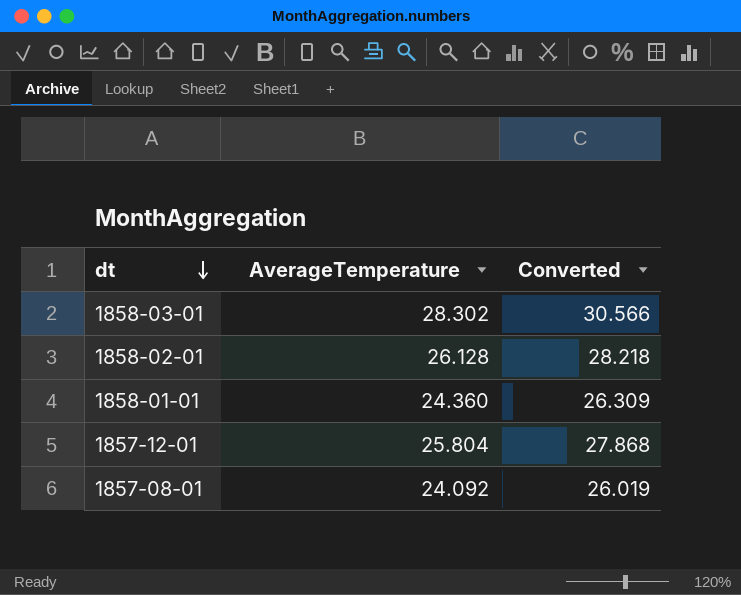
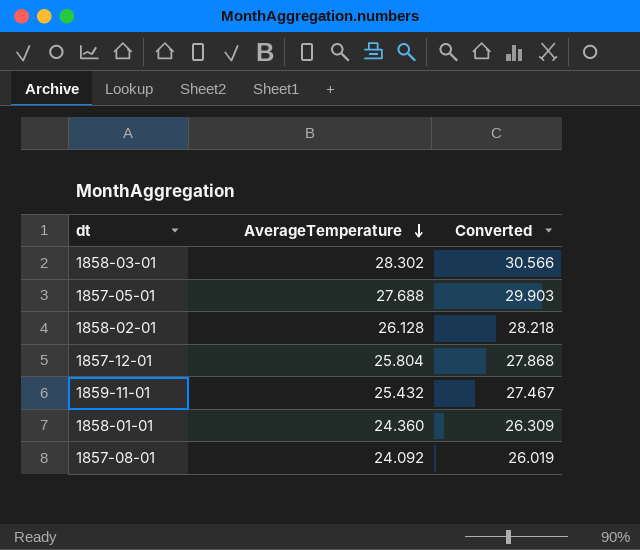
row order: dt descending -> AverageTemperature descending
row 1857-05-01: none -> 27.688 | 29.903
row 1859-11-01: none -> 25.432 | 27.467

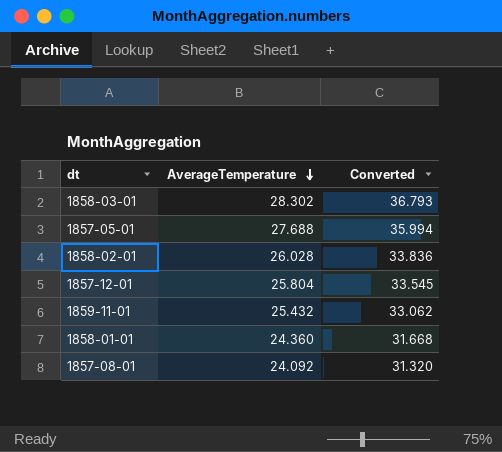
column Converted | formula: [AverageTemperature] * 1.08 -> [AverageTemperature] * 1.3
1858-02-01 | AverageTemperature: 26.128 -> 26.028

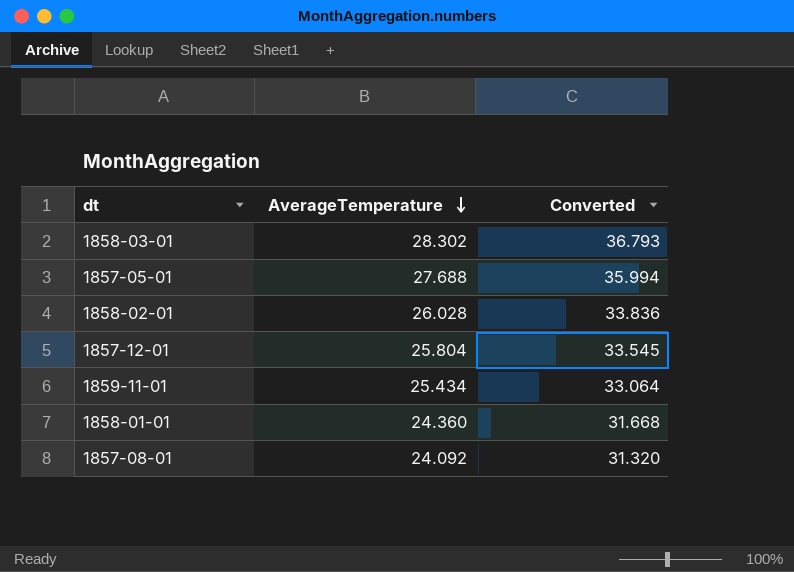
1859-11-01 | AverageTemperature: 25.432 -> 25.434
1859-11-01 | Converted: 33.062 -> 33.064

